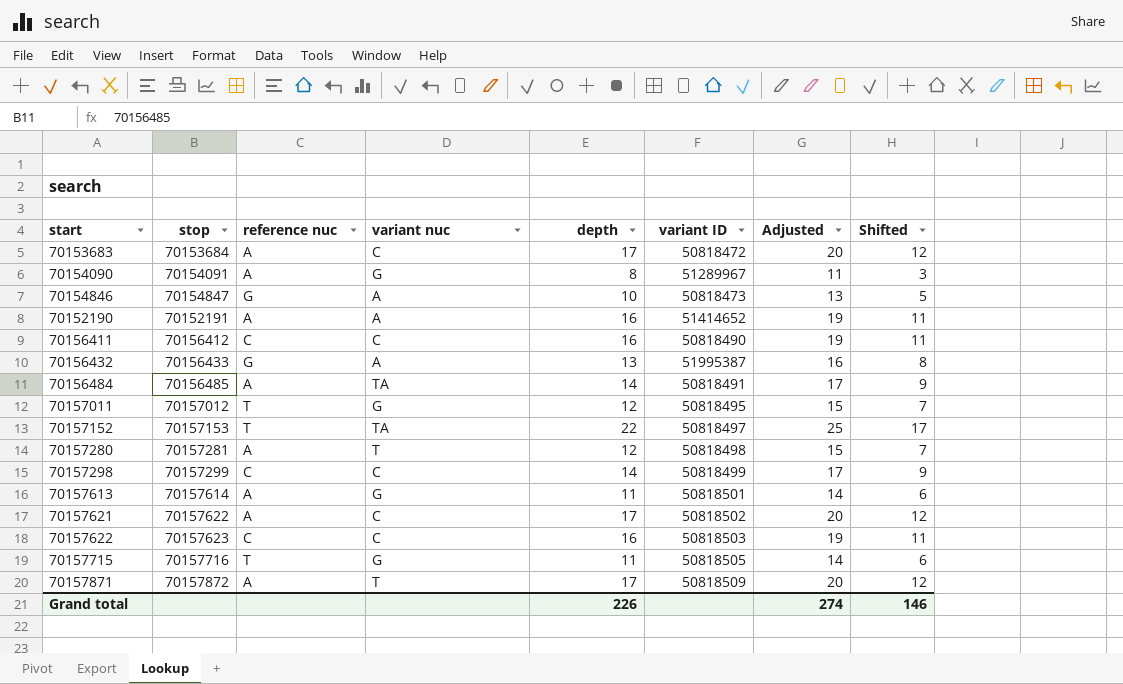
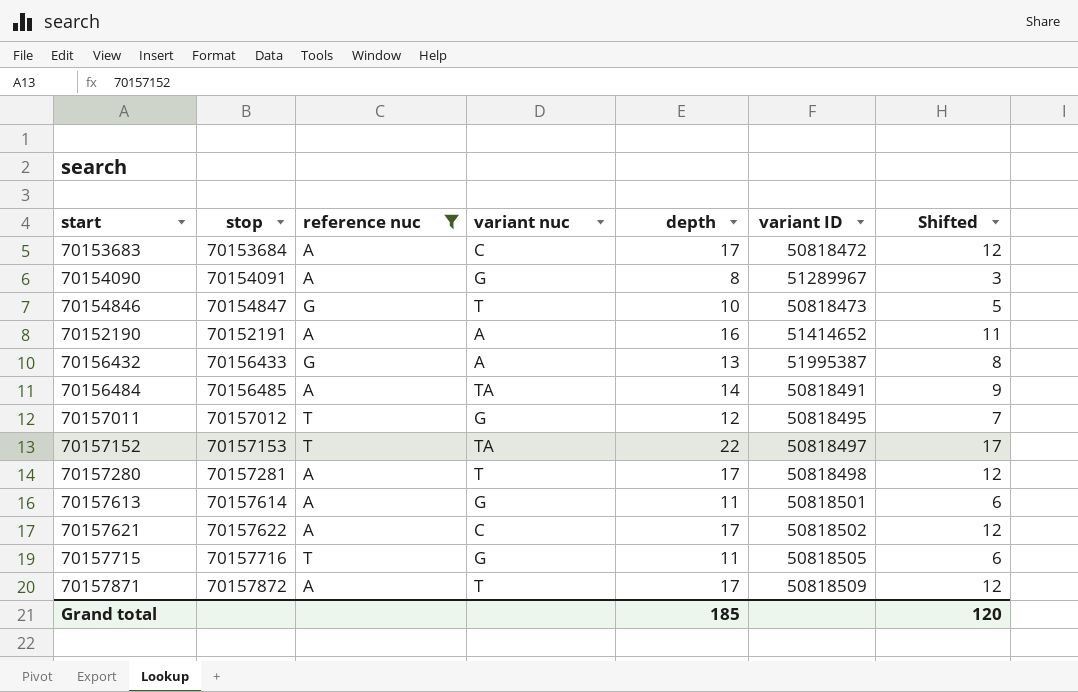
filter: none -> reference nuc != C
column Adjusted | formula: [depth] + 3 -> none
70154846 | variant nuc: A -> T
70157280 | depth: 12 -> 17
70157280 | Shifted: 7 -> 12
Grand total | depth: 226 -> 185
Grand total | Shifted: 146 -> 120

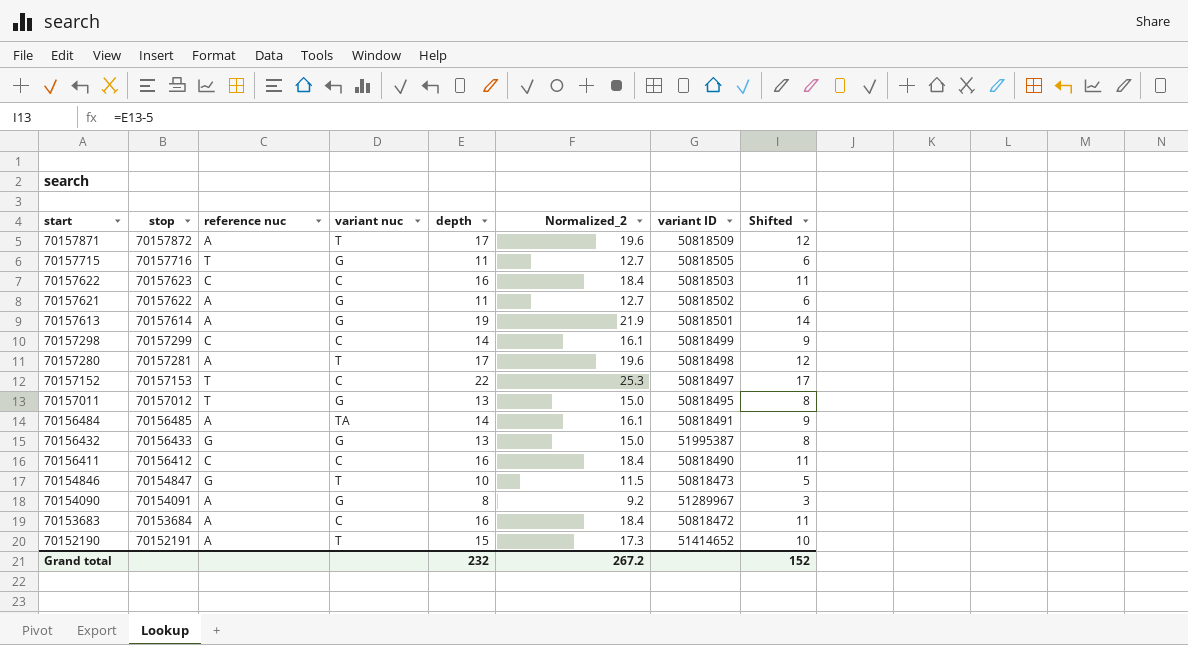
filter: reference nuc != C -> none
row order: none -> start descending
column Normalized_2 | formula: none -> [depth] * 1.15
70157621 | variant nuc: C -> G
70157621 | depth: 17 -> 11
70157621 | Shifted: 12 -> 6
70157613 | depth: 11 -> 19
70157613 | Shifted: 6 -> 14
70157152 | variant nuc: TA -> C
70157011 | depth: 12 -> 13
70157011 | Shifted: 7 -> 8
70156432 | variant nuc: A -> G
70153683 | depth: 17 -> 16
70153683 | Shifted: 12 -> 11
70152190 | variant nuc: A -> T
70152190 | depth: 16 -> 15
70152190 | Shifted: 11 -> 10
Grand total | depth: 185 -> 232
Grand total | Shifted: 120 -> 152

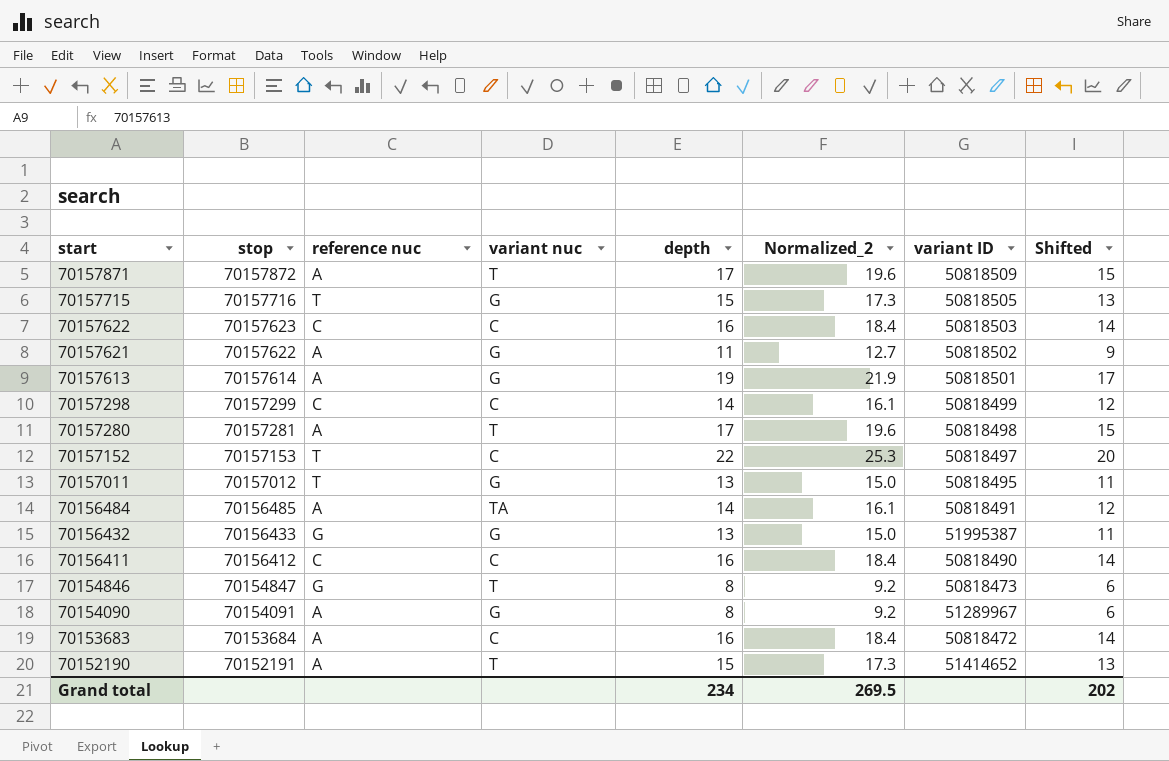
column Shifted | formula: [depth] - 5 -> [depth] - 2
70157715 | depth: 11 -> 15
70157715 | Normalized_2: 12.7 -> 17.3
70154846 | depth: 10 -> 8
70154846 | Normalized_2: 11.5 -> 9.2
Grand total | depth: 232 -> 234
Grand total | Normalized_2: 267.2 -> 269.5
Grand total | Shifted: 152 -> 202

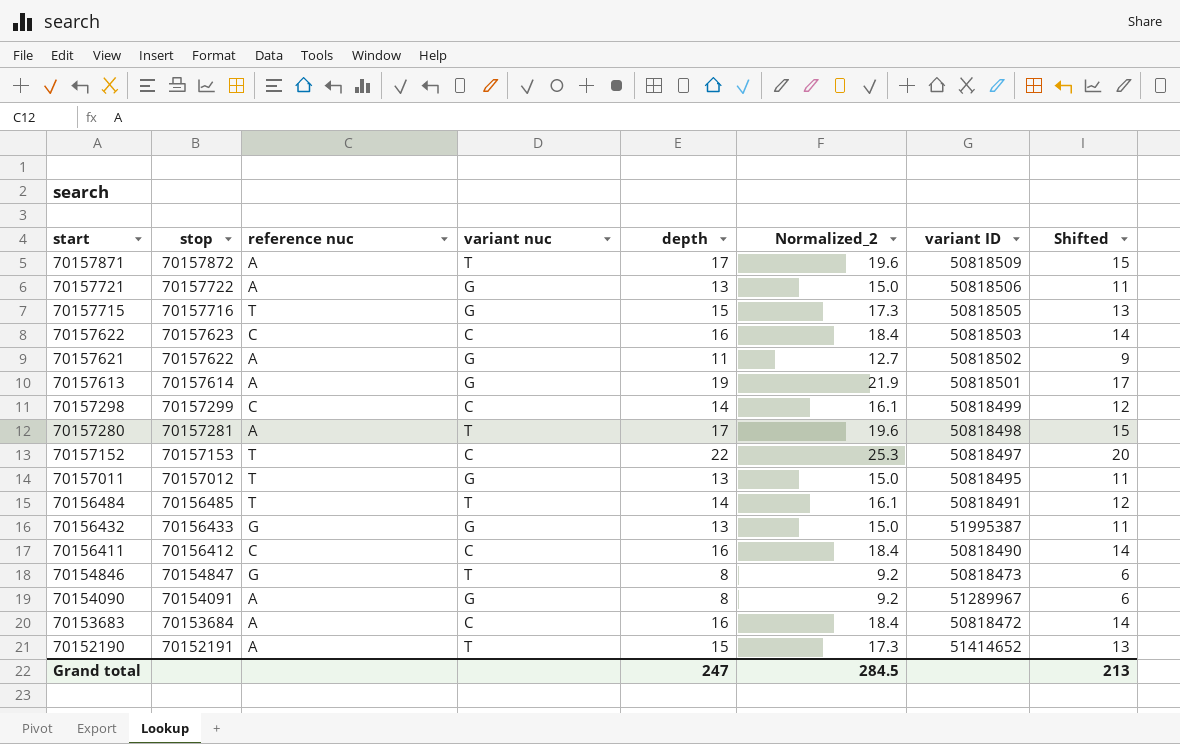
row 70157721: none -> 70157722 | A | G | 13 | 15.0 | 50818506 | 11
70156484 | reference nuc: A -> T
70156484 | variant nuc: TA -> T
Grand total | depth: 234 -> 247
Grand total | Normalized_2: 269.5 -> 284.5
Grand total | Shifted: 202 -> 213

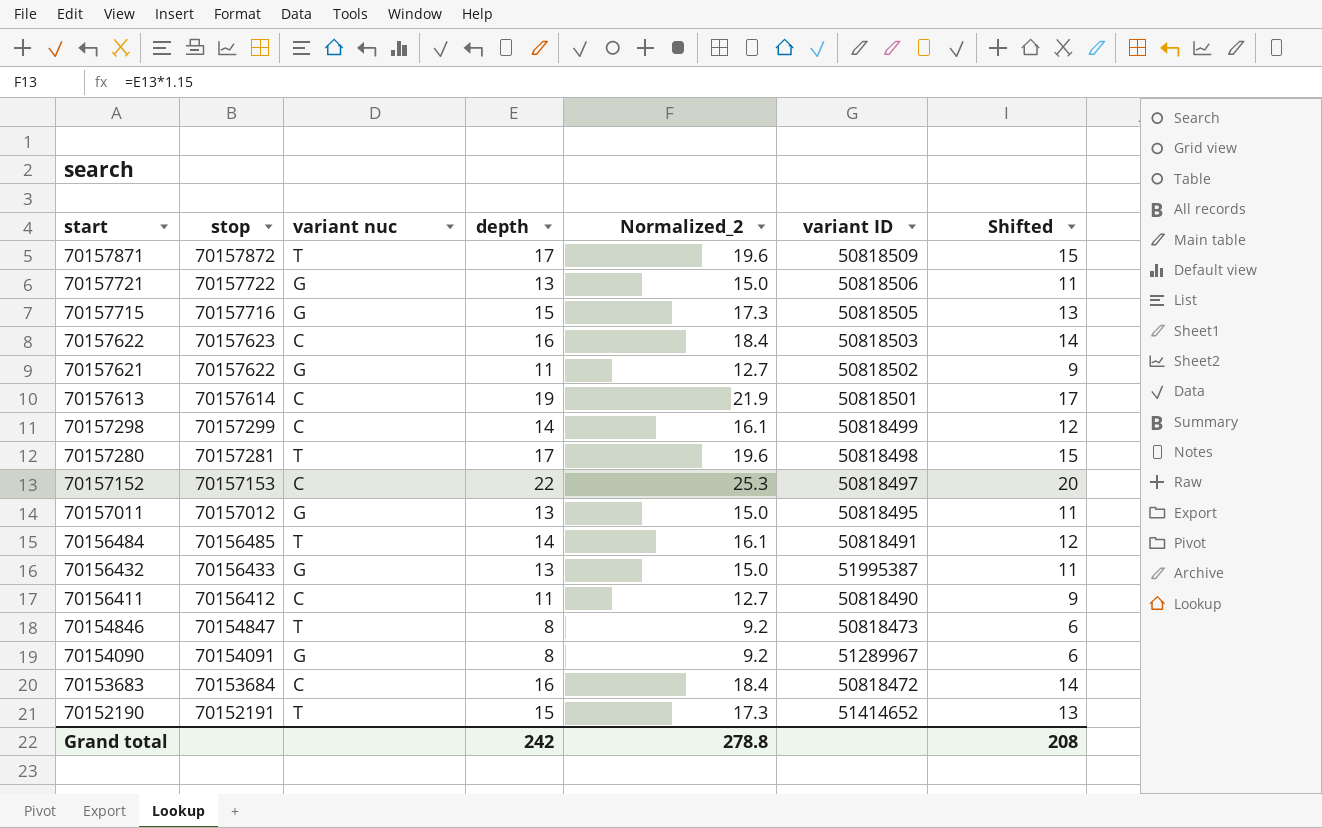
column reference nuc | position: 3 -> none
70157613 | variant nuc: G -> C
70156411 | depth: 16 -> 11
70156411 | Normalized_2: 18.4 -> 12.7
70156411 | Shifted: 14 -> 9
Grand total | depth: 247 -> 242
Grand total | Normalized_2: 284.5 -> 278.8
Grand total | Shifted: 213 -> 208

